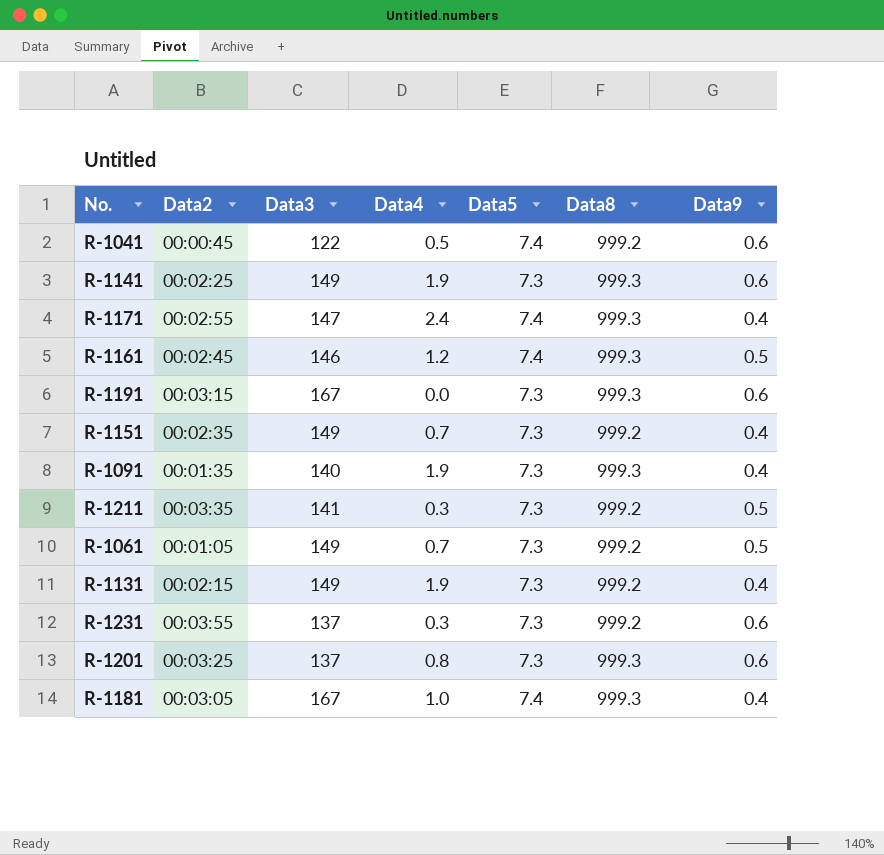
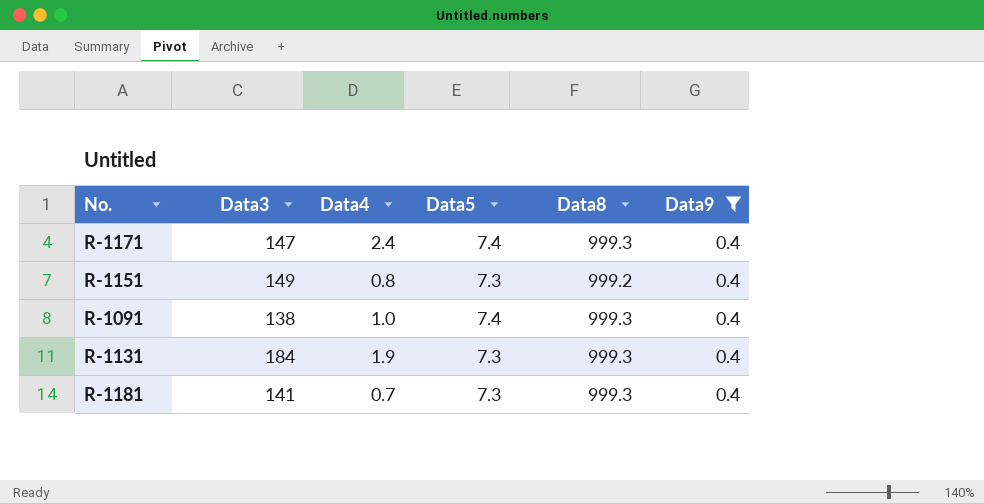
filter: none -> Data9 = 0.4
column Data2 | position: 2 -> none
R-1151 | Data4: 0.7 -> 0.8
R-1091 | Data3: 140 -> 138
R-1091 | Data4: 1.9 -> 1.0
R-1091 | Data5: 7.3 -> 7.4
R-1131 | Data3: 149 -> 184
R-1131 | Data8: 999.2 -> 999.3
R-1181 | Data3: 167 -> 141
R-1181 | Data4: 1.0 -> 0.7
R-1181 | Data5: 7.4 -> 7.3

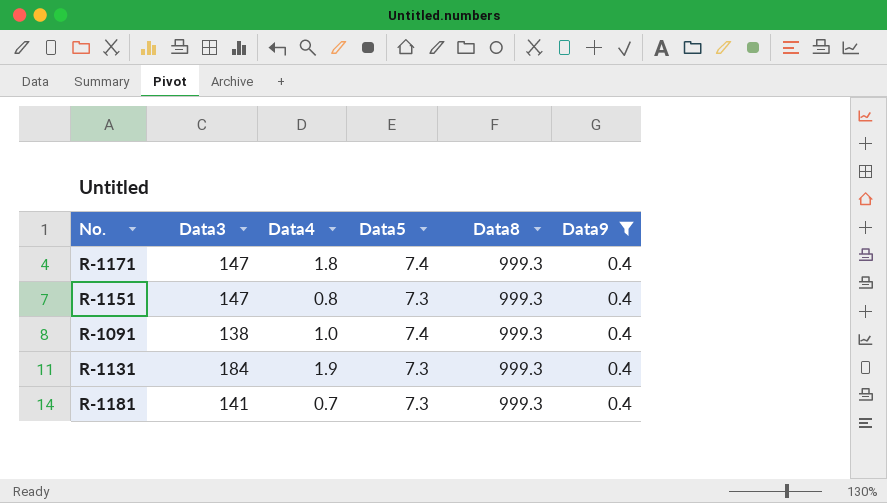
R-1171 | Data4: 2.4 -> 1.8
R-1151 | Data3: 149 -> 147
R-1151 | Data8: 999.2 -> 999.3

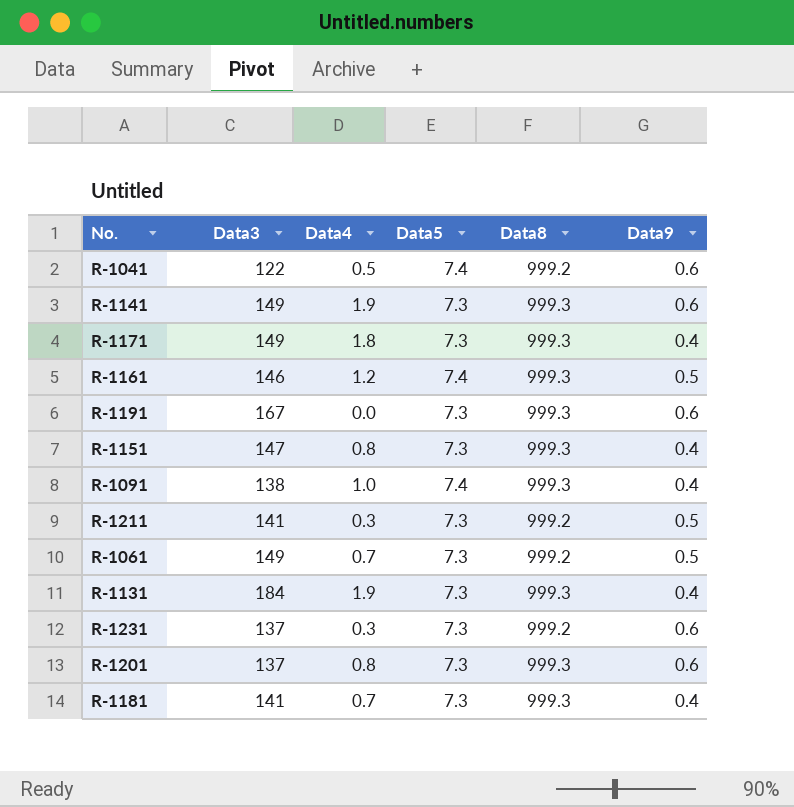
filter: Data9 = 0.4 -> none
R-1171 | Data3: 147 -> 149
R-1171 | Data5: 7.4 -> 7.3

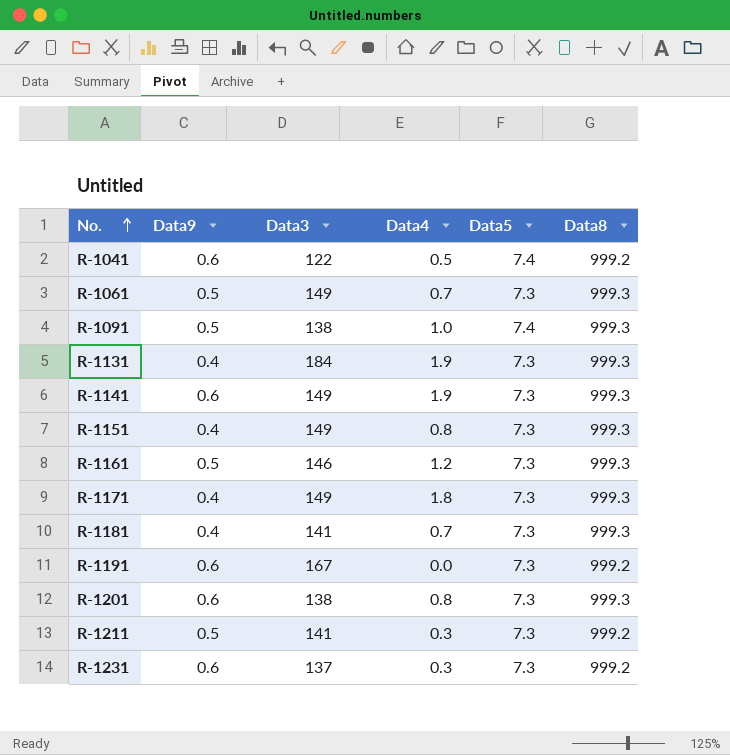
row order: none -> No. ascending
column Data9 | position: 6 -> 2
R-1061 | Data8: 999.2 -> 999.3
R-1091 | Data9: 0.4 -> 0.5
R-1151 | Data3: 147 -> 149
R-1161 | Data5: 7.4 -> 7.3
R-1191 | Data8: 999.3 -> 999.2
R-1201 | Data3: 137 -> 138

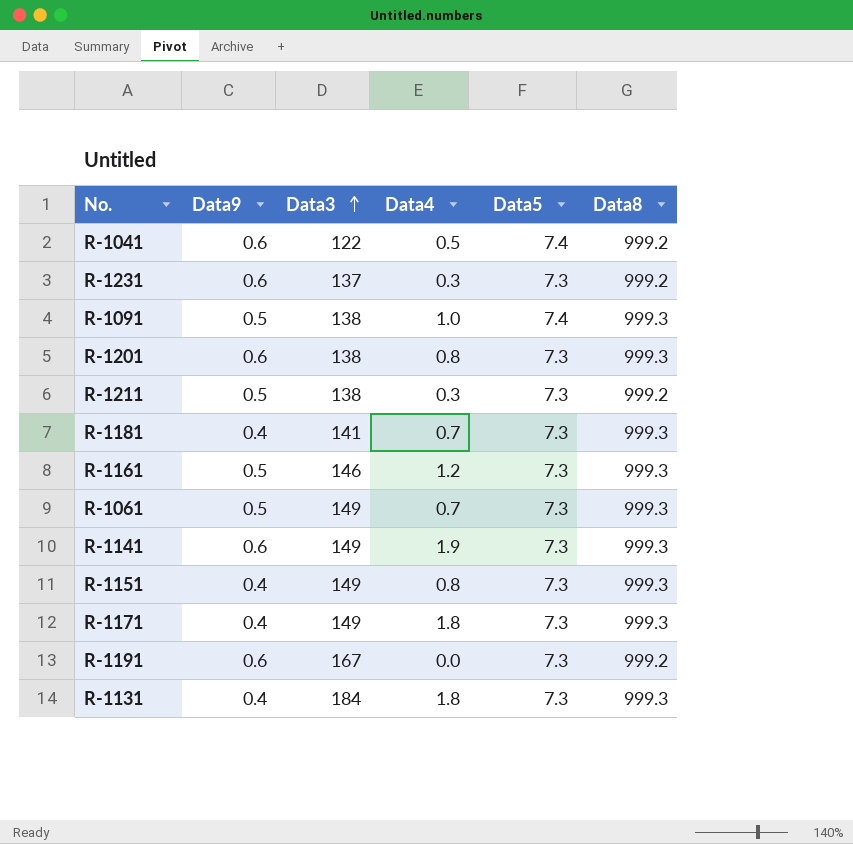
row order: No. ascending -> Data3 ascending
R-1211 | Data3: 141 -> 138
R-1131 | Data4: 1.9 -> 1.8

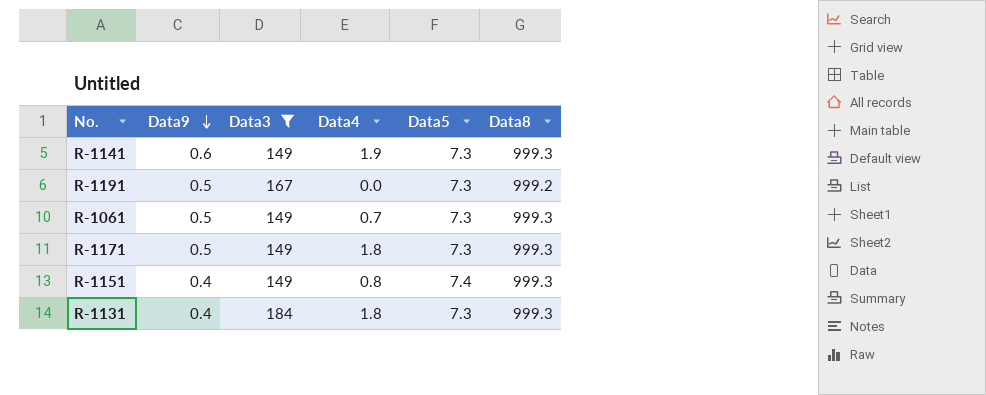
filter: none -> Data3 >= 149
row order: Data3 ascending -> Data9 descending
R-1191 | Data9: 0.6 -> 0.5
R-1171 | Data9: 0.4 -> 0.5
R-1151 | Data5: 7.3 -> 7.4

